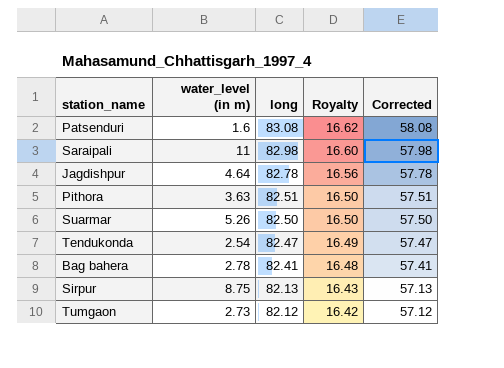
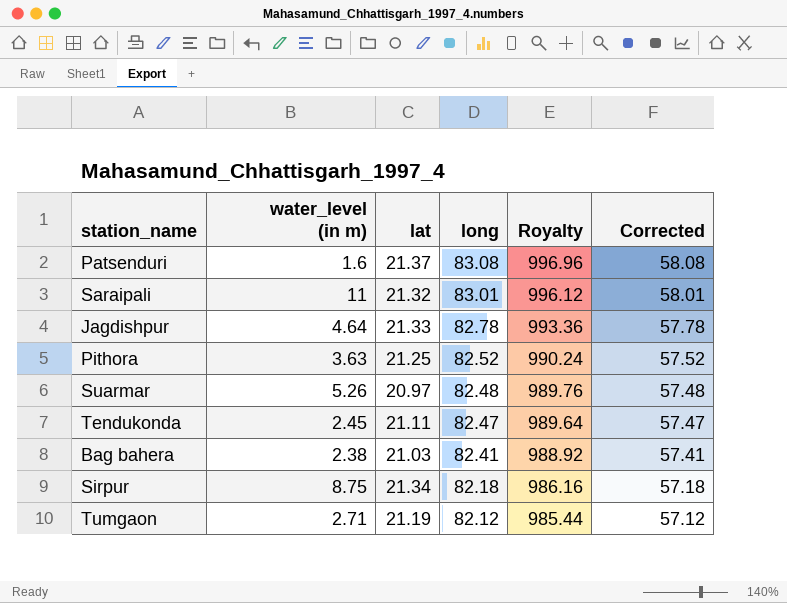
column lat | position: none -> 3
column Royalty | formula: [long] * 0.2 -> [long] * 12
Saraipali | long: 82.98 -> 83.01
Saraipali | Corrected: 57.98 -> 58.01
Pithora | long: 82.51 -> 82.52
Pithora | Corrected: 57.51 -> 57.52
Suarmar | long: 82.50 -> 82.48
Suarmar | Corrected: 57.50 -> 57.48
Tendukonda | water_level (in m): 2.54 -> 2.45
Bag bahera | water_level (in m): 2.78 -> 2.38
Sirpur | long: 82.13 -> 82.18
Sirpur | Corrected: 57.13 -> 57.18
Tumgaon | water_level (in m): 2.73 -> 2.71

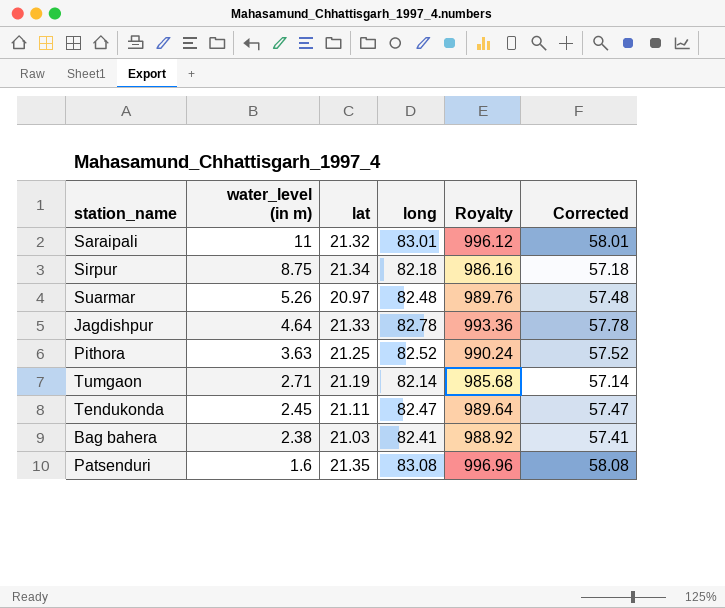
row order: long descending -> water_level (in m) descending
Tumgaon | long: 82.12 -> 82.14
Tumgaon | Royalty: 985.44 -> 985.68
Tumgaon | Corrected: 57.12 -> 57.14
Patsenduri | lat: 21.37 -> 21.35

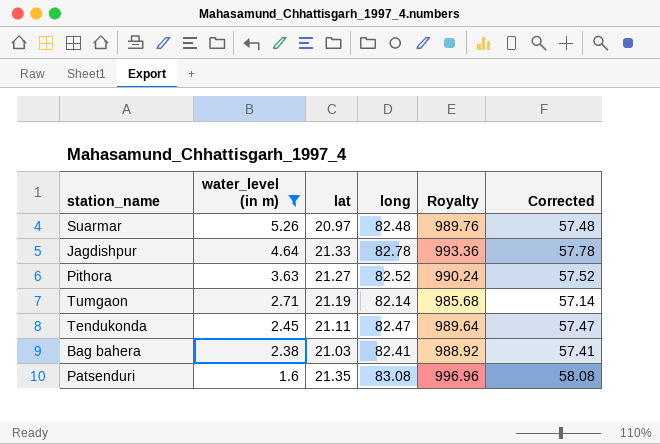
filter: none -> water_level (in m) <= 5.26
Pithora | lat: 21.25 -> 21.27

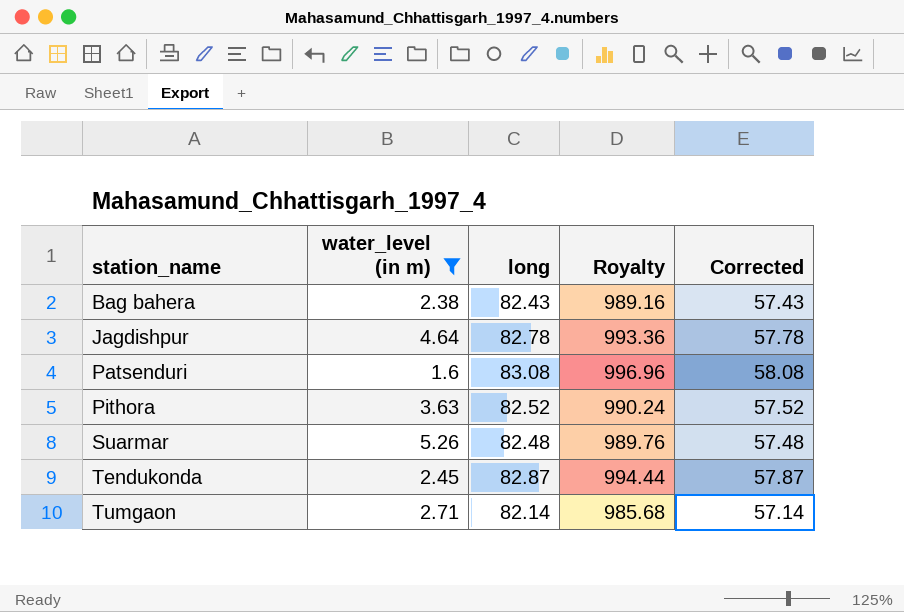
row order: water_level (in m) descending -> station_name ascending
column lat | position: 3 -> none
Bag bahera | long: 82.41 -> 82.43
Bag bahera | Royalty: 988.92 -> 989.16
Bag bahera | Corrected: 57.41 -> 57.43
Tendukonda | long: 82.47 -> 82.87
Tendukonda | Royalty: 989.64 -> 994.44
Tendukonda | Corrected: 57.47 -> 57.87

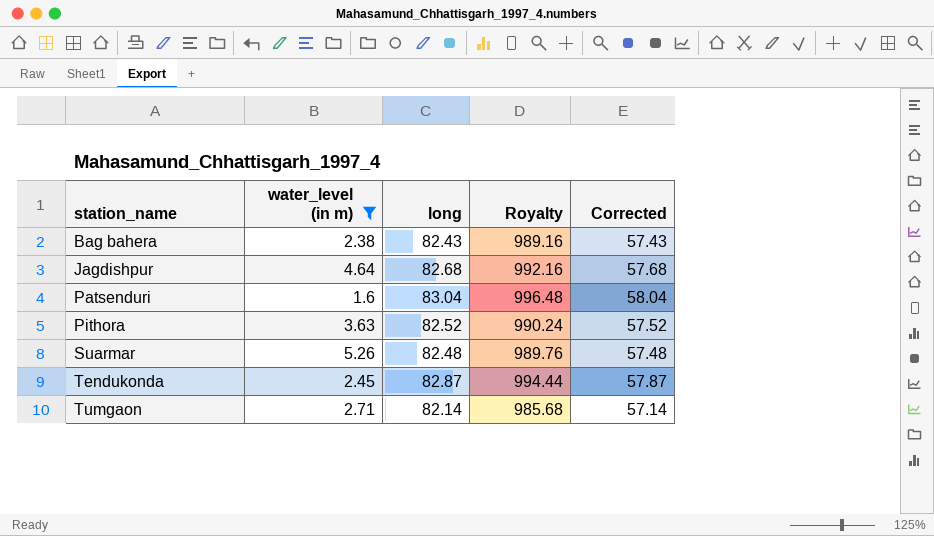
Jagdishpur | long: 82.78 -> 82.68
Jagdishpur | Royalty: 993.36 -> 992.16
Jagdishpur | Corrected: 57.78 -> 57.68
Patsenduri | long: 83.08 -> 83.04
Patsenduri | Royalty: 996.96 -> 996.48
Patsenduri | Corrected: 58.08 -> 58.04

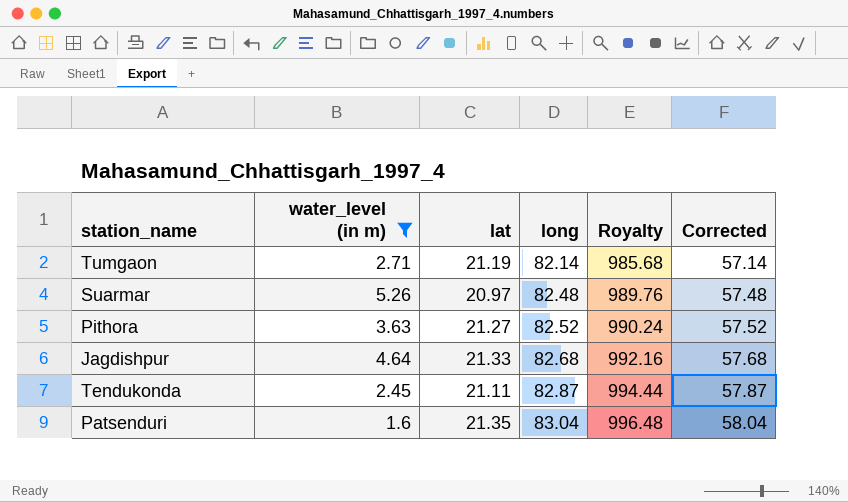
row order: station_name ascending -> long ascending
column lat | position: none -> 3
row Bag bahera: 2.38 | 82.43 | 989.16 | 57.43 -> none

